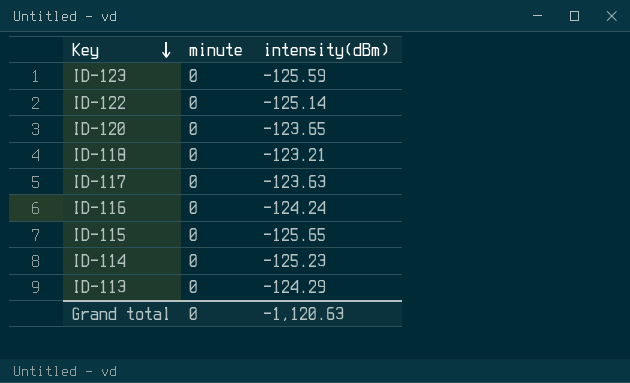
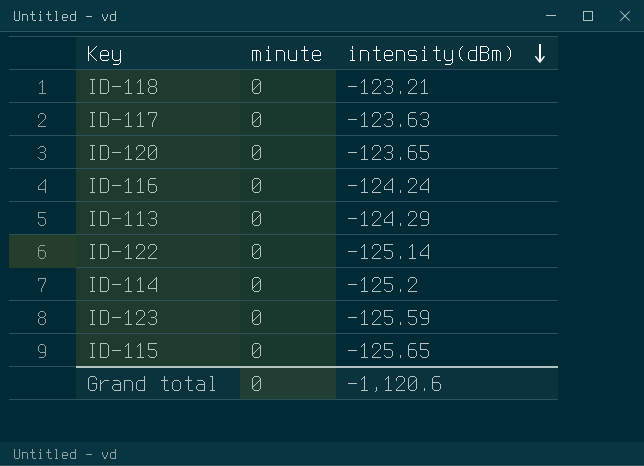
row order: Key descending -> intensity(dBm) descending
ID-114 | intensity(dBm): -125.23 -> -125.2
Grand total | intensity(dBm): -1,120.63 -> -1,120.6

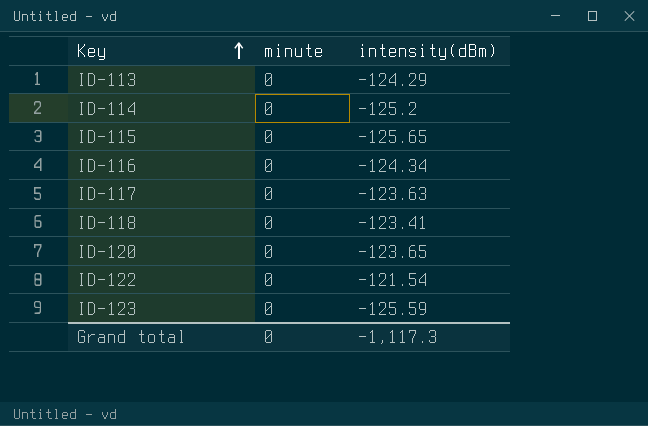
row order: intensity(dBm) descending -> Key ascending
ID-116 | intensity(dBm): -124.24 -> -124.34
ID-118 | intensity(dBm): -123.21 -> -123.41
ID-122 | intensity(dBm): -125.14 -> -121.54
Grand total | intensity(dBm): -1,120.6 -> -1,117.3

